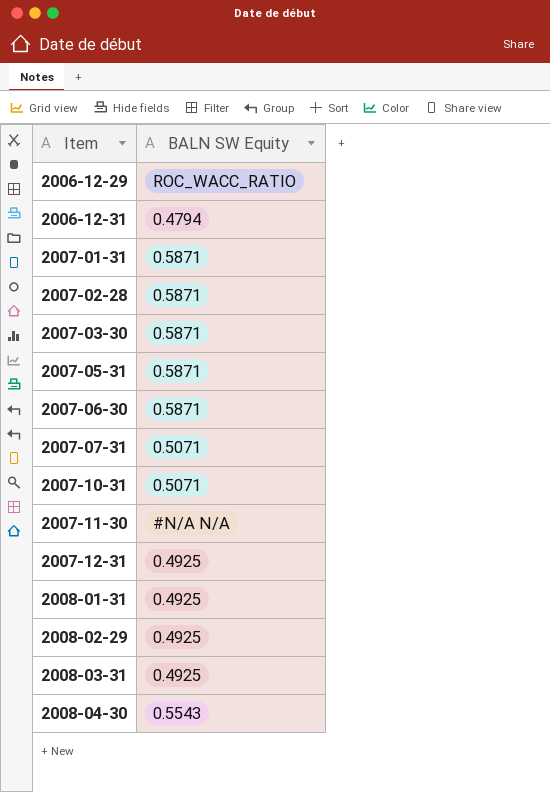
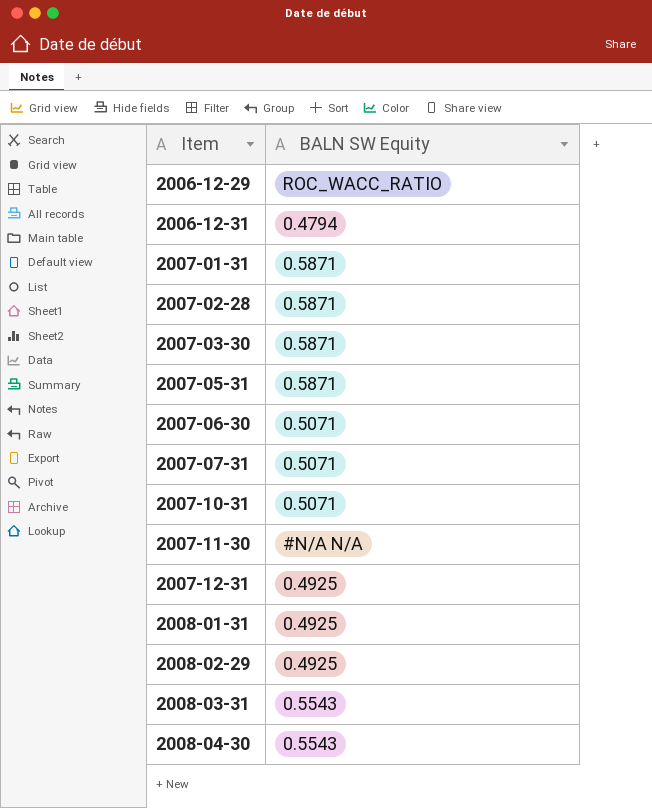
2007-06-30 | BALN SW Equity: 0.5871 -> 0.5071
2008-03-31 | BALN SW Equity: 0.4925 -> 0.5543

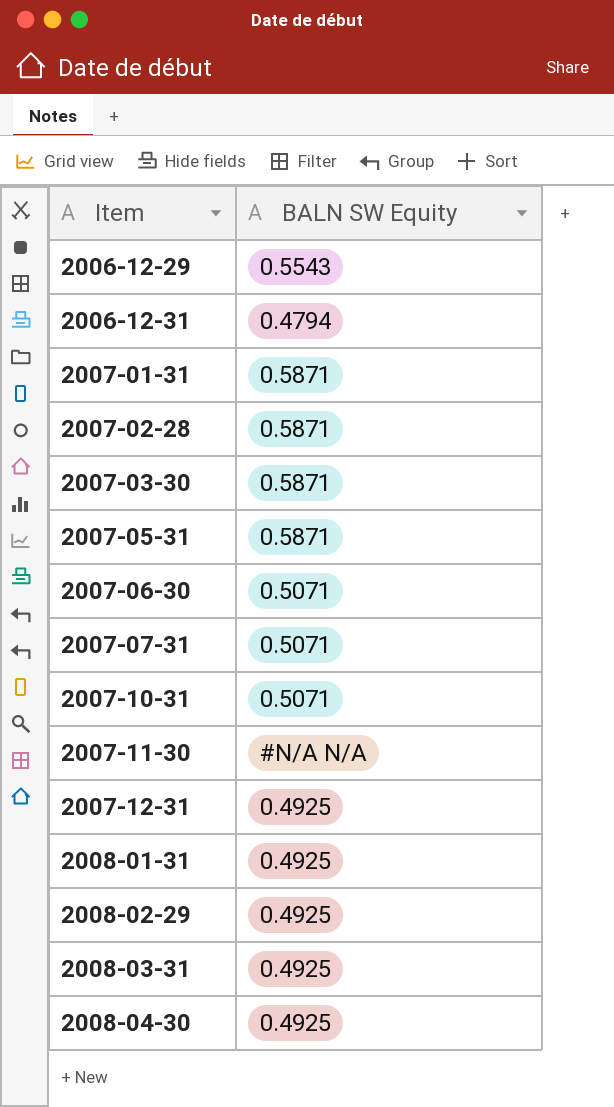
2006-12-29 | BALN SW Equity: ROC_WACC_RATIO -> 0.5543
2008-03-31 | BALN SW Equity: 0.5543 -> 0.4925
2008-04-30 | BALN SW Equity: 0.5543 -> 0.4925

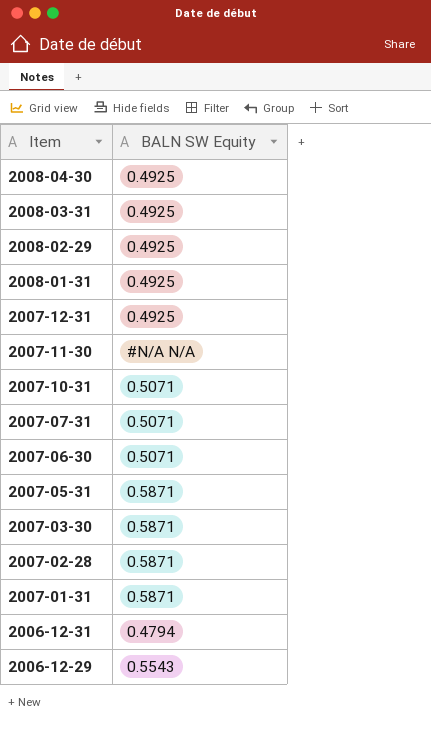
row order: Item ascending -> Item descending

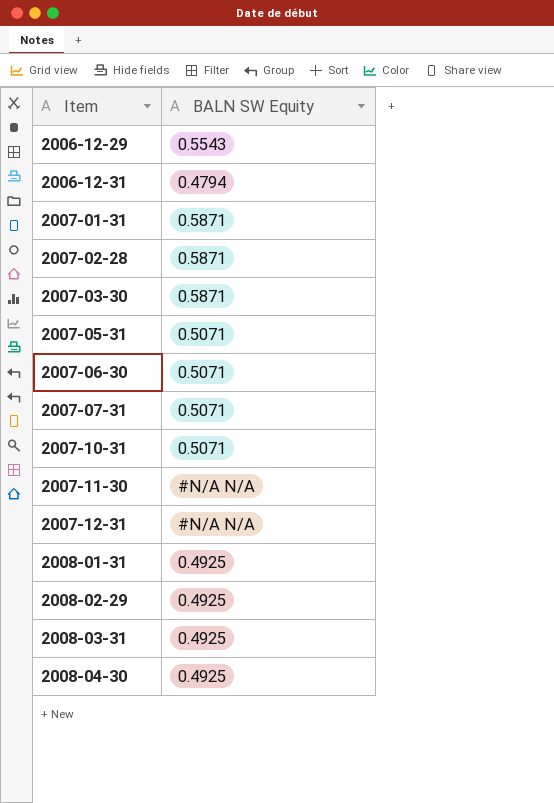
row order: Item descending -> Item ascending
2007-05-31 | BALN SW Equity: 0.5871 -> 0.5071
2007-12-31 | BALN SW Equity: 0.4925 -> #N/A N/A

